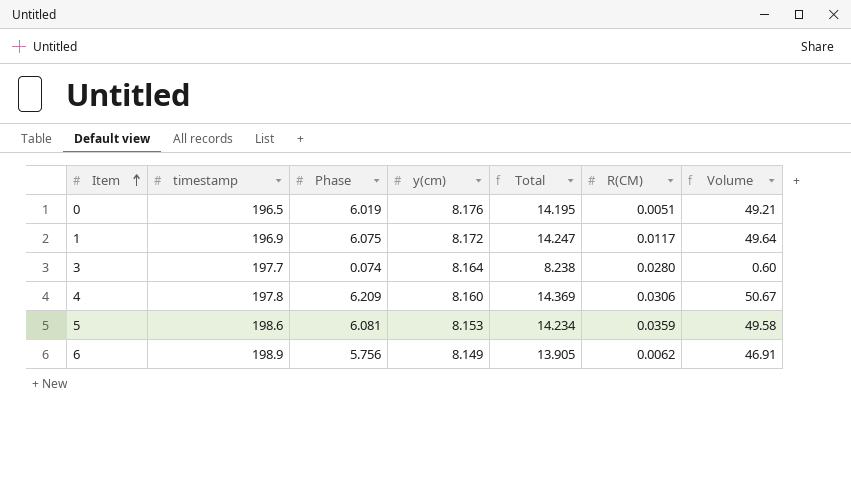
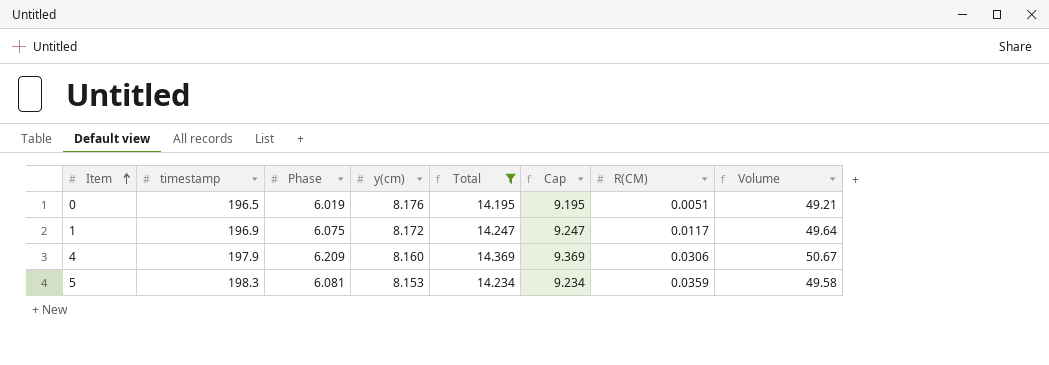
filter: none -> Total >= 14.195
column Cap | formula: none -> [Total] - 5
4 | timestamp: 197.8 -> 197.9
5 | timestamp: 198.6 -> 198.3

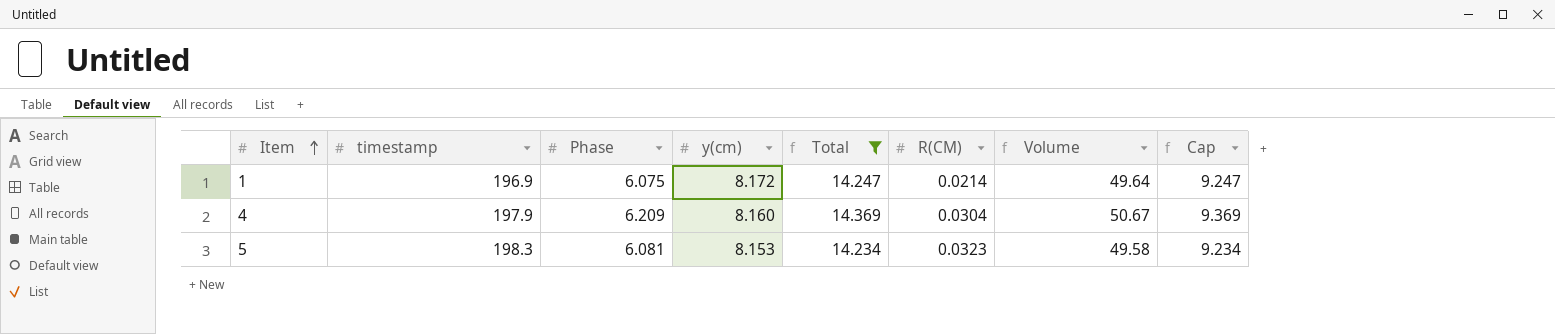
column Cap | position: 6 -> 8
row 0: 196.5 | 6.019 | 8.176 | 14.195 | 9.195 | 0.0051 | 49.21 -> none
1 | R(CM): 0.0117 -> 0.0214
4 | R(CM): 0.0306 -> 0.0304
5 | R(CM): 0.0359 -> 0.0323

